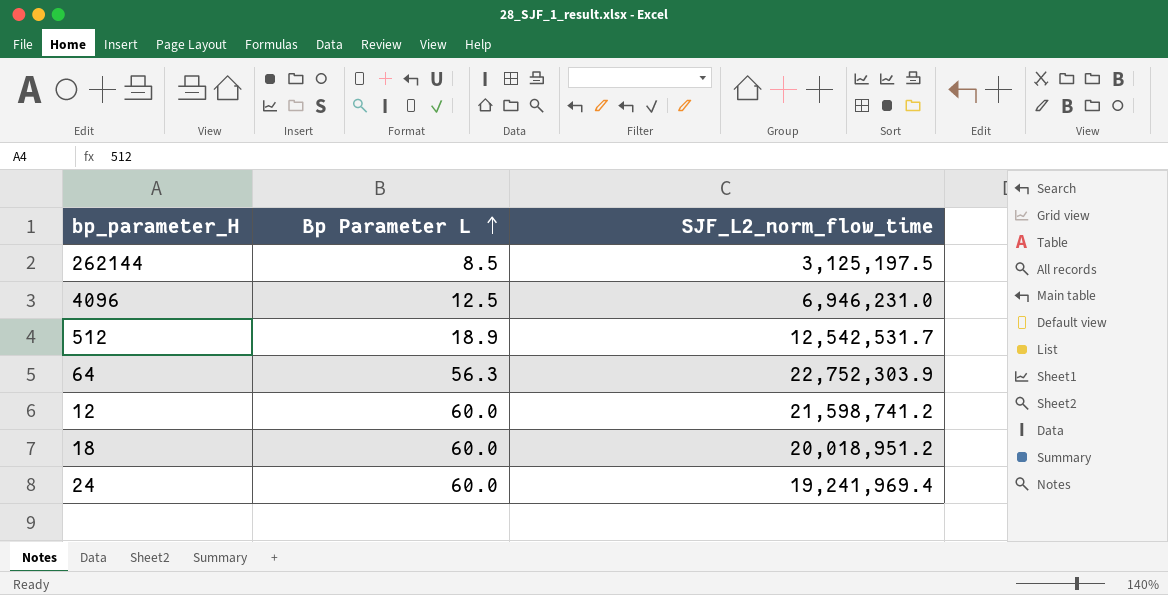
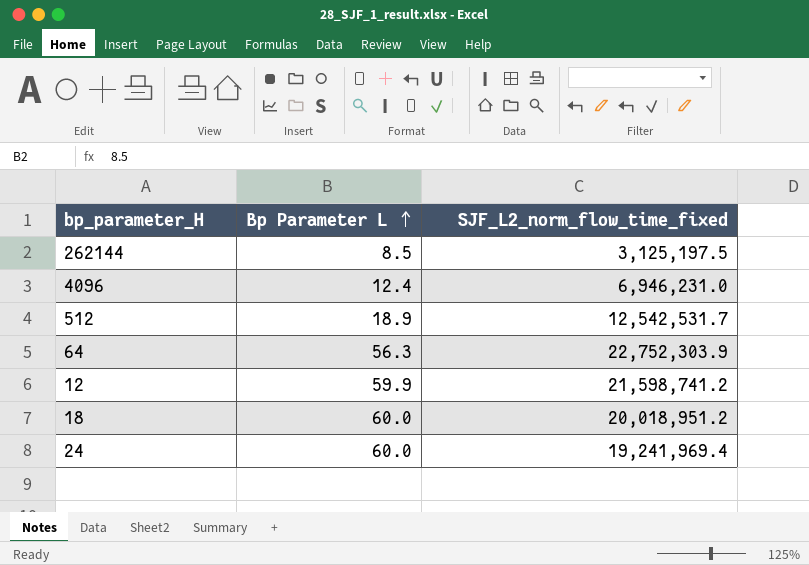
column name: SJF_L2_norm_flow_time -> SJF_L2_norm_flow_time_fixed
4096 | Bp Parameter L: 12.5 -> 12.4
12 | Bp Parameter L: 60.0 -> 59.9

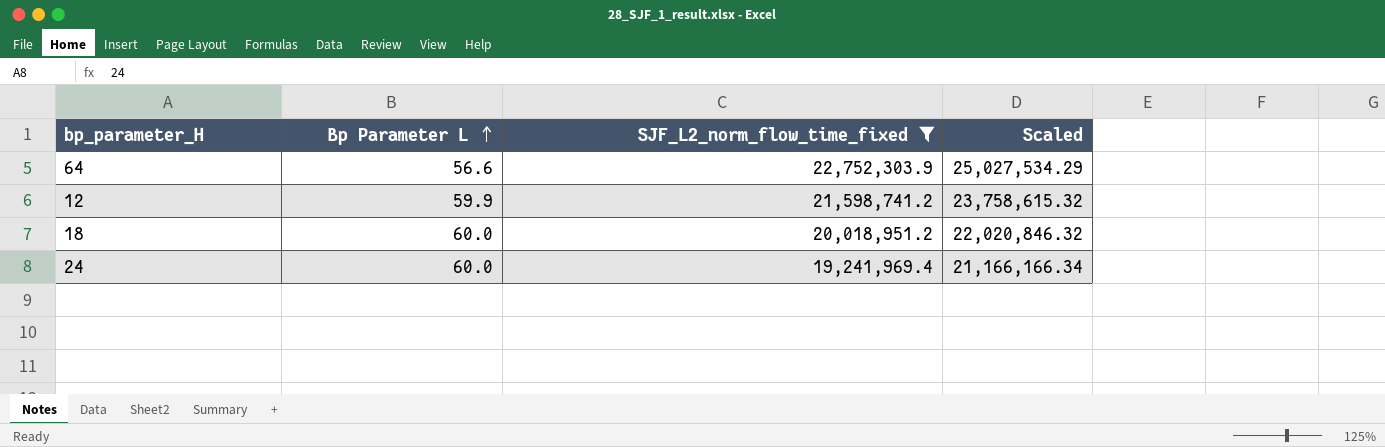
filter: none -> SJF_L2_norm_flow_time_fixed >= 19,241,969.4
column Scaled | formula: none -> [SJF_L2_norm_flow_time_fixed] * 1.1
64 | Bp Parameter L: 56.3 -> 56.6

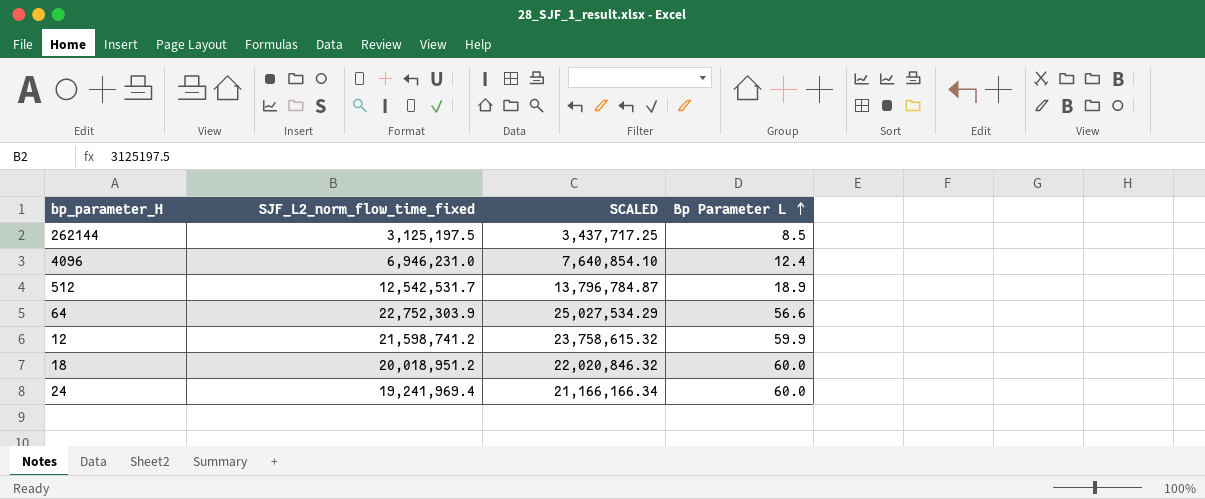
filter: SJF_L2_norm_flow_time_fixed >= 19,241,969.4 -> none
column name: Scaled -> SCALED
column Bp Parameter L | position: 2 -> 4

